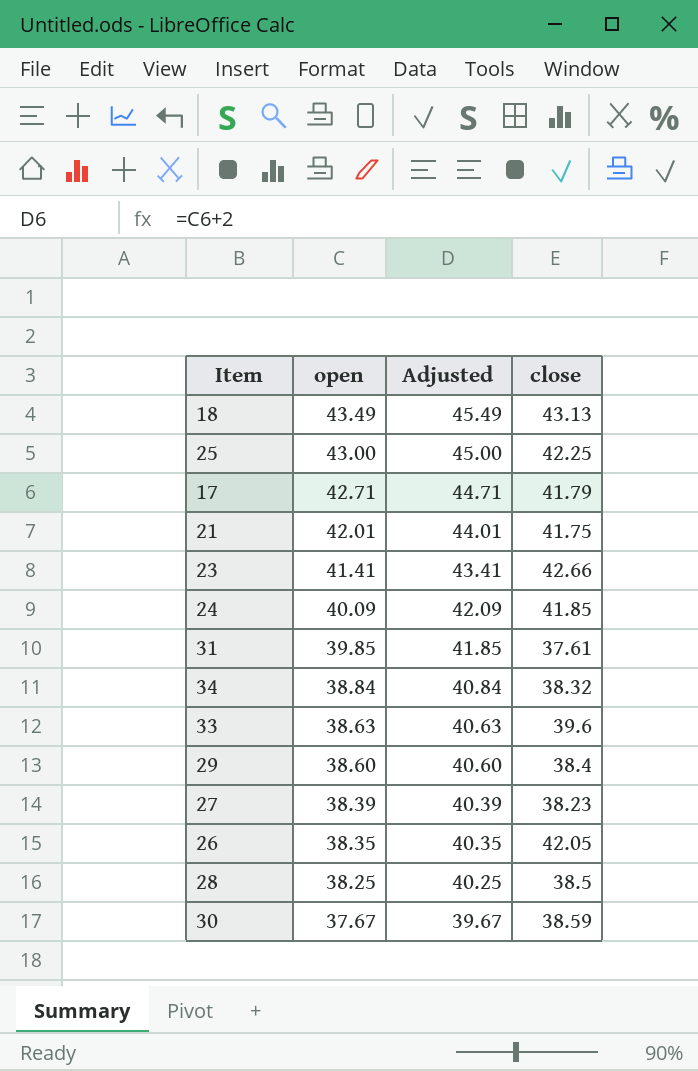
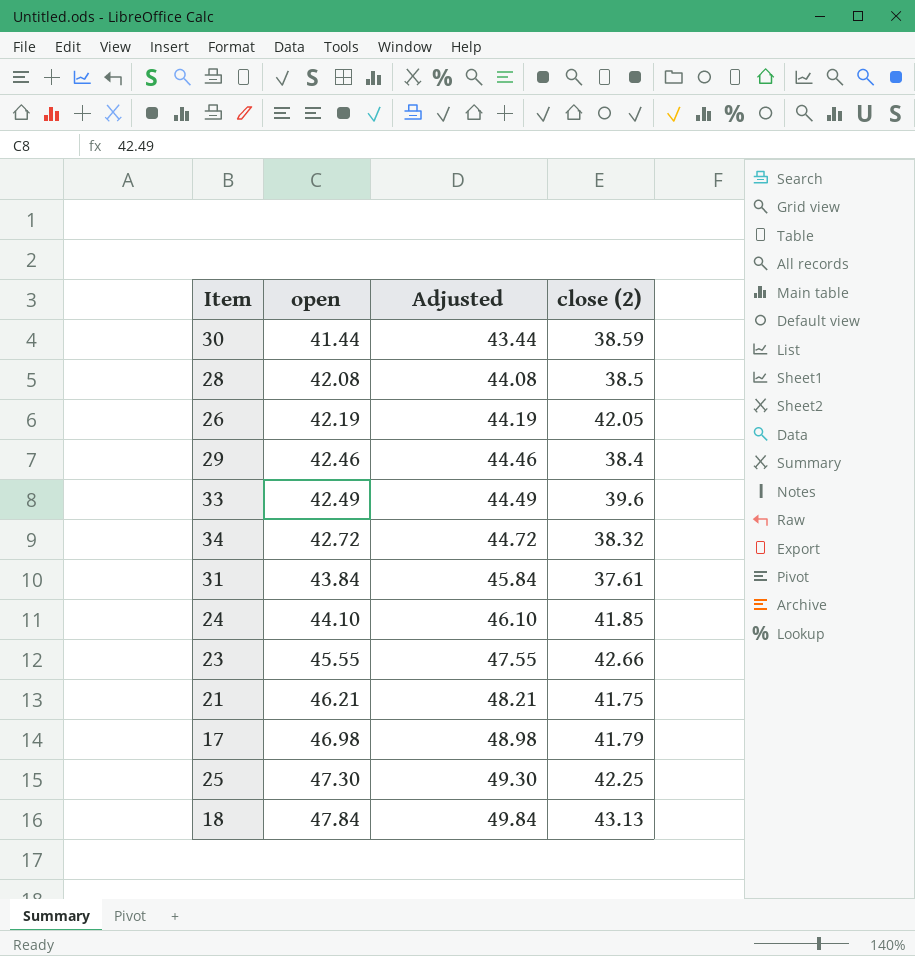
row order: open descending -> open ascending
column name: close -> close (2)
row 27: 38.39 | 40.39 | 38.23 -> none
30 | open: 37.67 -> 41.44
30 | Adjusted: 39.67 -> 43.44
28 | open: 38.25 -> 42.08
28 | Adjusted: 40.25 -> 44.08
26 | open: 38.35 -> 42.19
26 | Adjusted: 40.35 -> 44.19
29 | open: 38.60 -> 42.46
29 | Adjusted: 40.60 -> 44.46
33 | open: 38.63 -> 42.49
33 | Adjusted: 40.63 -> 44.49
34 | open: 38.84 -> 42.72
34 | Adjusted: 40.84 -> 44.72
31 | open: 39.85 -> 43.84
31 | Adjusted: 41.85 -> 45.84
24 | open: 40.09 -> 44.10
24 | Adjusted: 42.09 -> 46.10
23 | open: 41.41 -> 45.55
23 | Adjusted: 43.41 -> 47.55
21 | open: 42.01 -> 46.21
21 | Adjusted: 44.01 -> 48.21
17 | open: 42.71 -> 46.98
17 | Adjusted: 44.71 -> 48.98
25 | open: 43.00 -> 47.30
25 | Adjusted: 45.00 -> 49.30
18 | open: 43.49 -> 47.84
18 | Adjusted: 45.49 -> 49.84

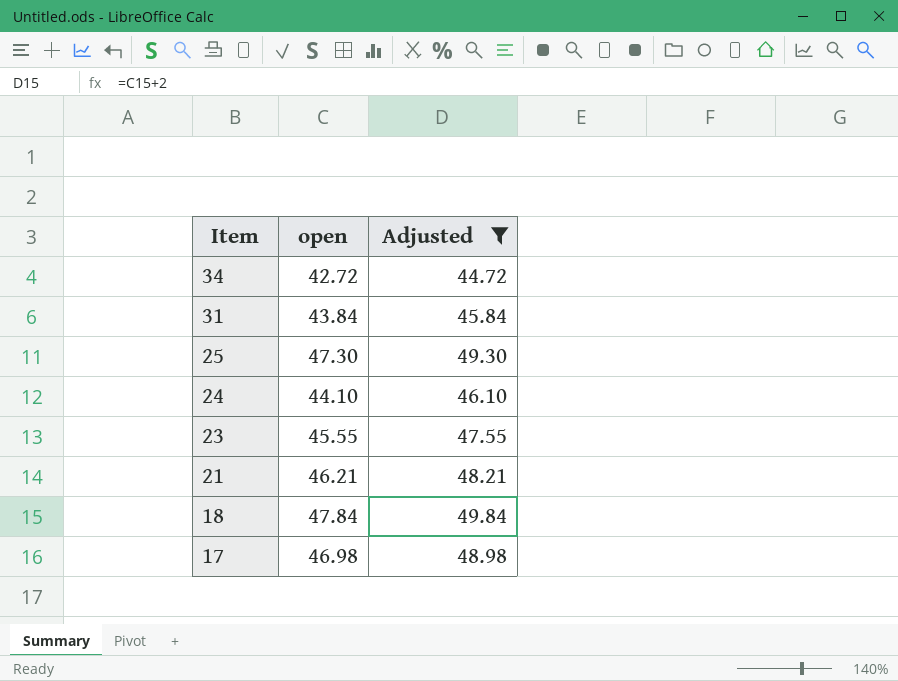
filter: none -> Adjusted >= 44.72
row order: open ascending -> Item descending
column close (2) | position: 4 -> none

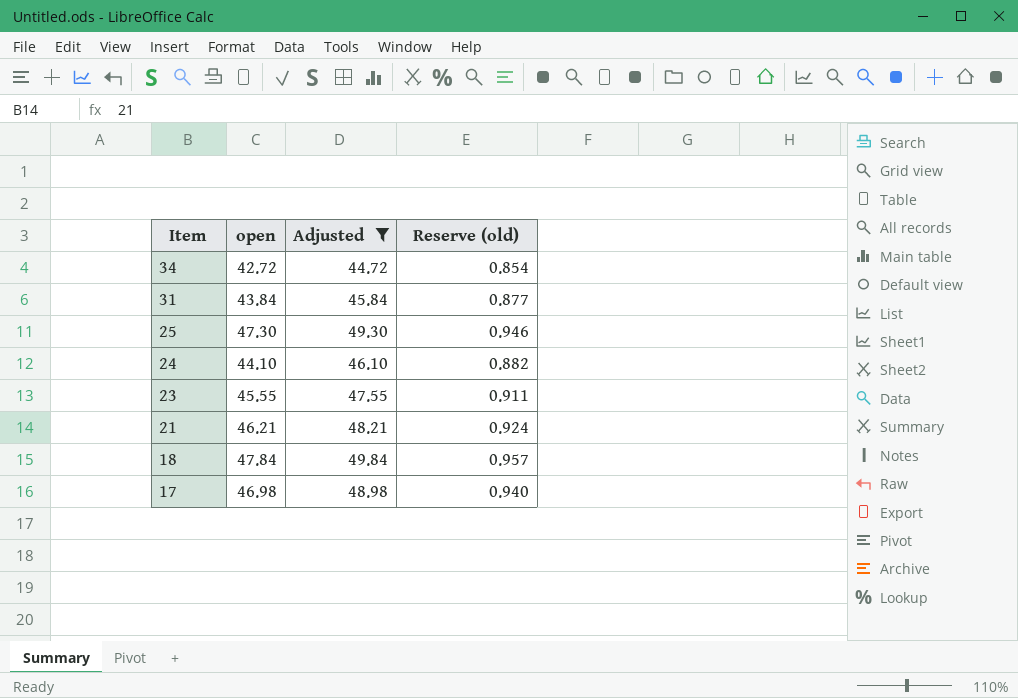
column Reserve (old) | formula: none -> [open] * 0.02

